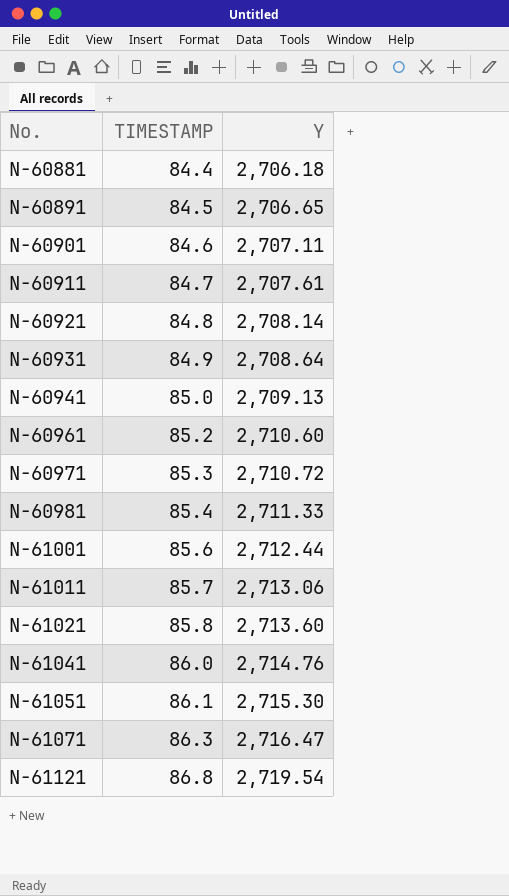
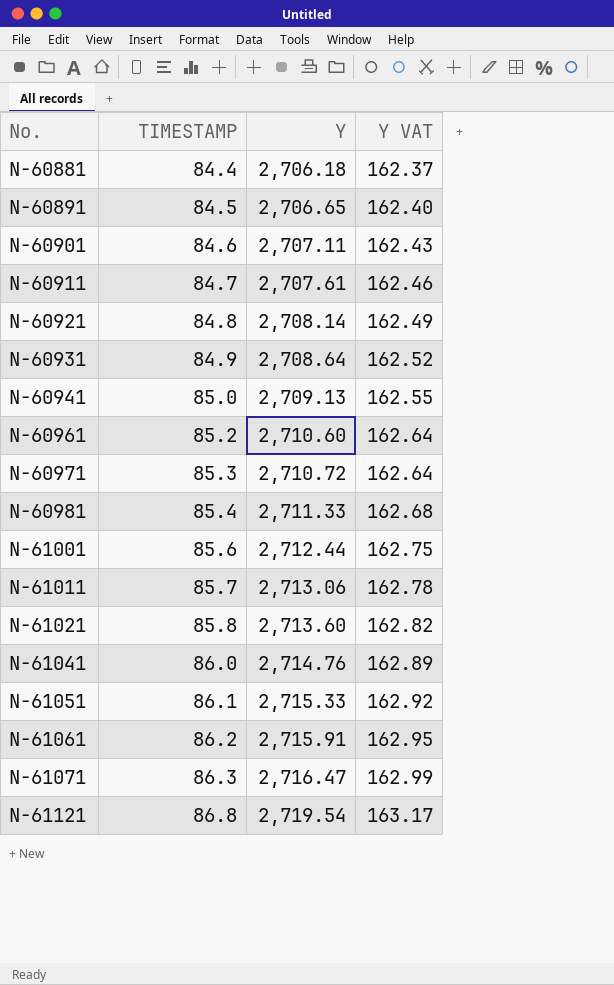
column Y VAT | formula: none -> [Y] * 0.06
N-61051 | Y: 2,715.30 -> 2,715.33
row N-61061: none -> 86.2 | 2,715.91 | 162.95

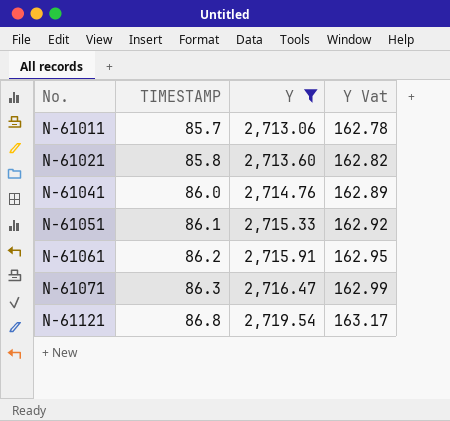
filter: none -> Y >= 2,713.06
column name: Y VAT -> Y Vat

